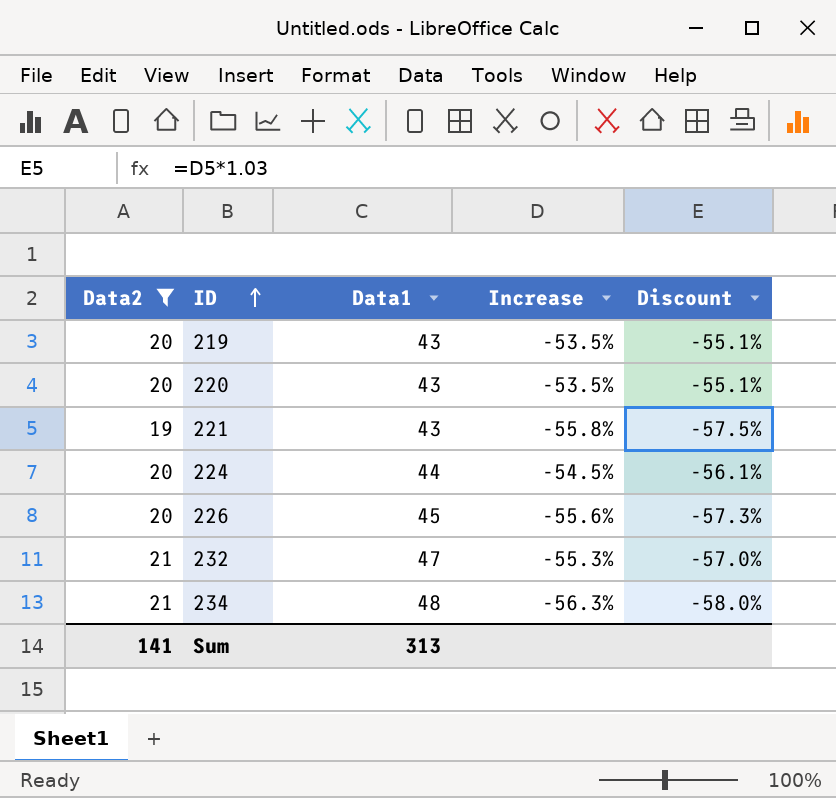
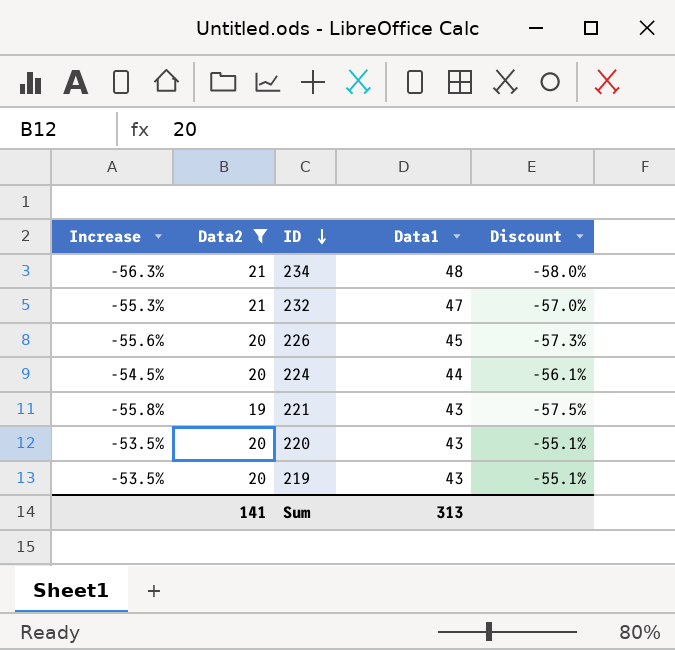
row order: ID ascending -> ID descending
column Increase | position: 4 -> 1

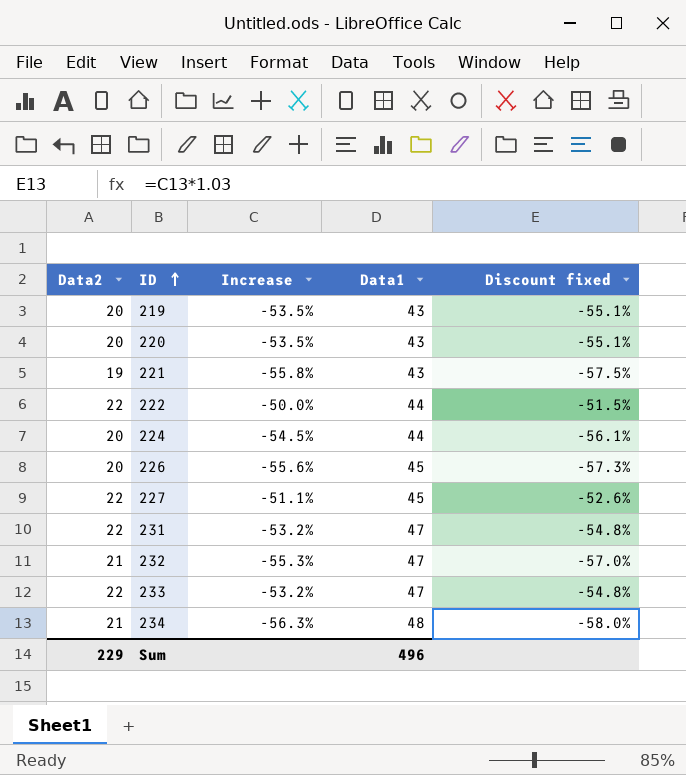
filter: Data2 != 22 -> none
row order: ID descending -> ID ascending
column Increase | position: 1 -> 3
column name: Discount -> Discount fixed
Sum | Data2: 141 -> 229
Sum | Data1: 313 -> 496

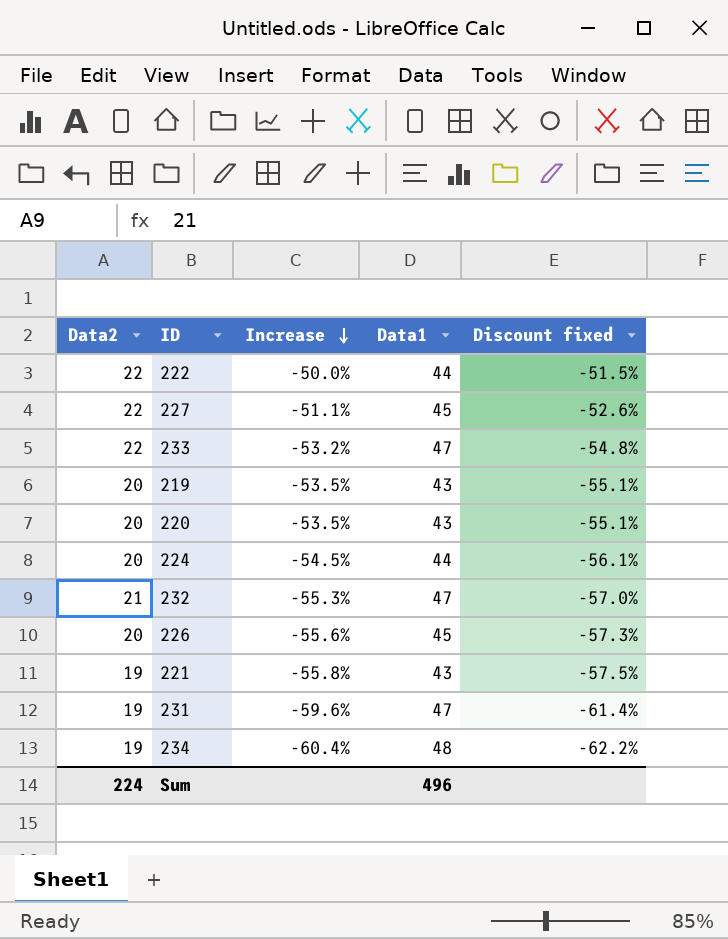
row order: ID ascending -> Increase descending
231 | Data2: 22 -> 19
231 | Increase: -53.2% -> -59.6%
231 | Discount fixed: -54.8% -> -61.4%
234 | Data2: 21 -> 19
234 | Increase: -56.3% -> -60.4%
234 | Discount fixed: -58.0% -> -62.2%
Sum | Data2: 229 -> 224

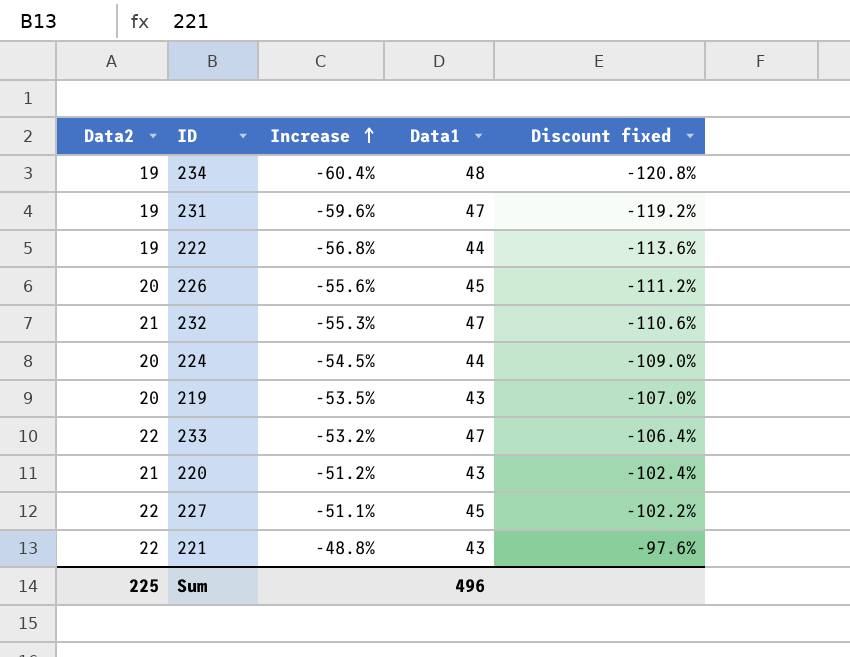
row order: Increase descending -> Increase ascending
column Discount fixed | formula: [Increase] * 1.03 -> [Increase] * 2
222 | Data2: 22 -> 19
222 | Increase: -50.0% -> -56.8%
220 | Data2: 20 -> 21
220 | Increase: -53.5% -> -51.2%
221 | Data2: 19 -> 22
221 | Increase: -55.8% -> -48.8%
Sum | Data2: 224 -> 225

